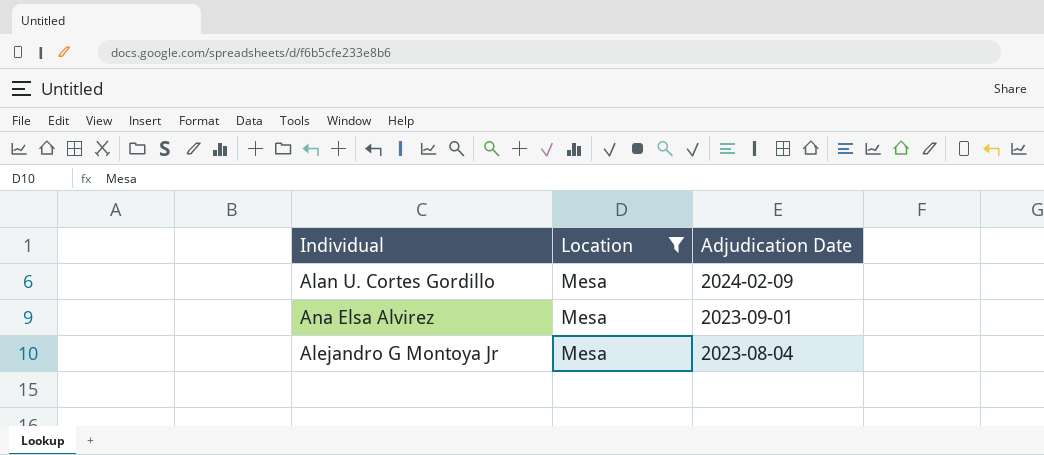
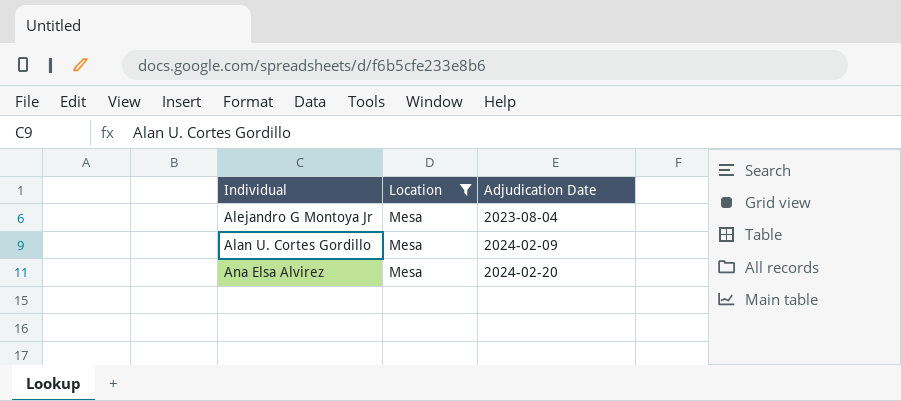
row order: Adjudication Date descending -> Adjudication Date ascending
Ana Elsa Alvirez | Adjudication Date: 2023-09-01 -> 2024-02-20

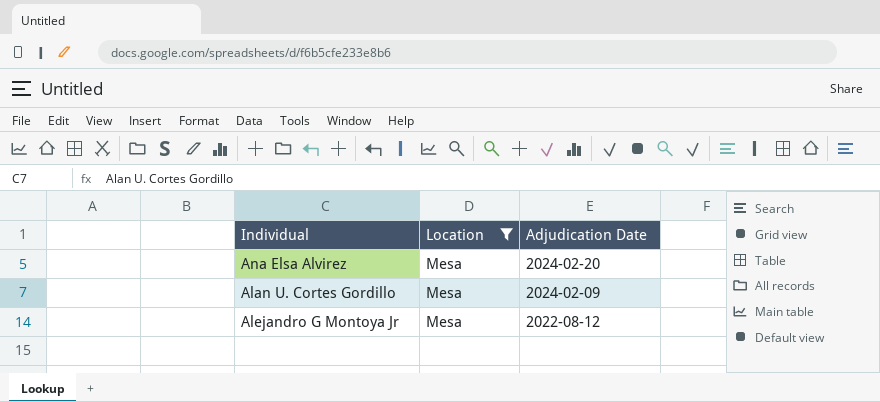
row order: Adjudication Date ascending -> Adjudication Date descending
Alejandro G Montoya Jr | Adjudication Date: 2023-08-04 -> 2022-08-12

